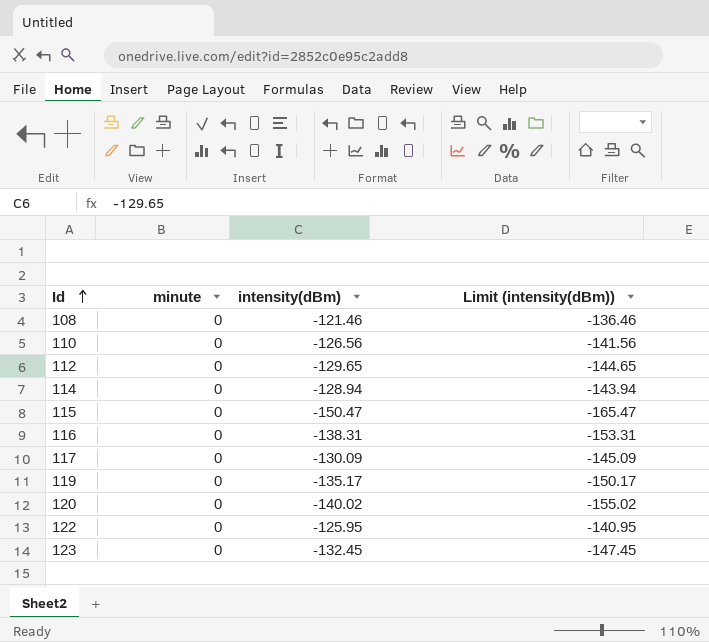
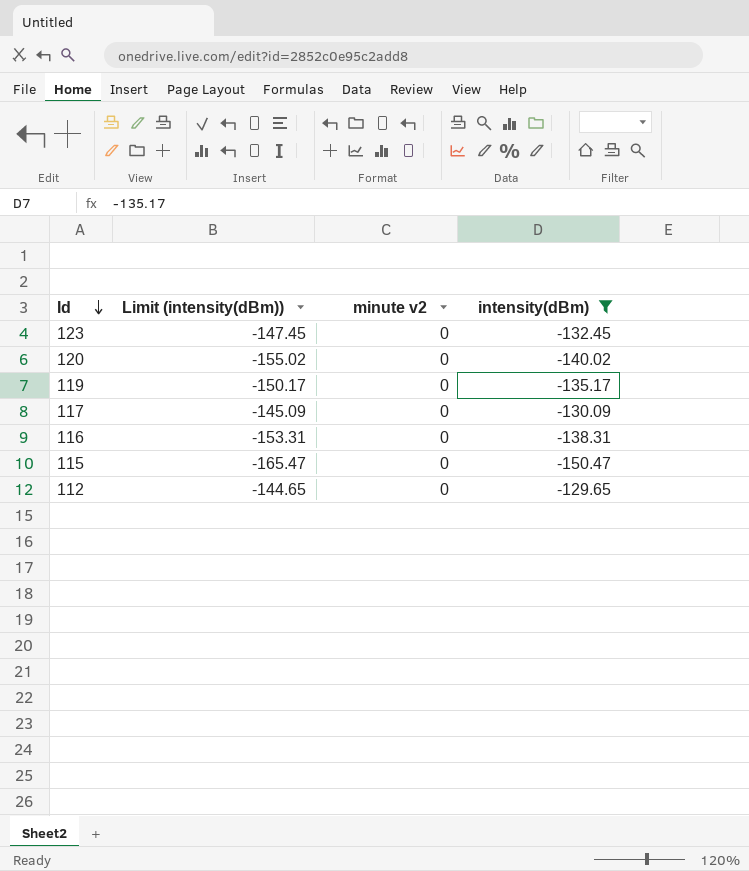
filter: none -> intensity(dBm) <= -129.65
row order: Id ascending -> Id descending
column Limit (intensity(dBm)) | position: 4 -> 2
column name: minute -> minute v2

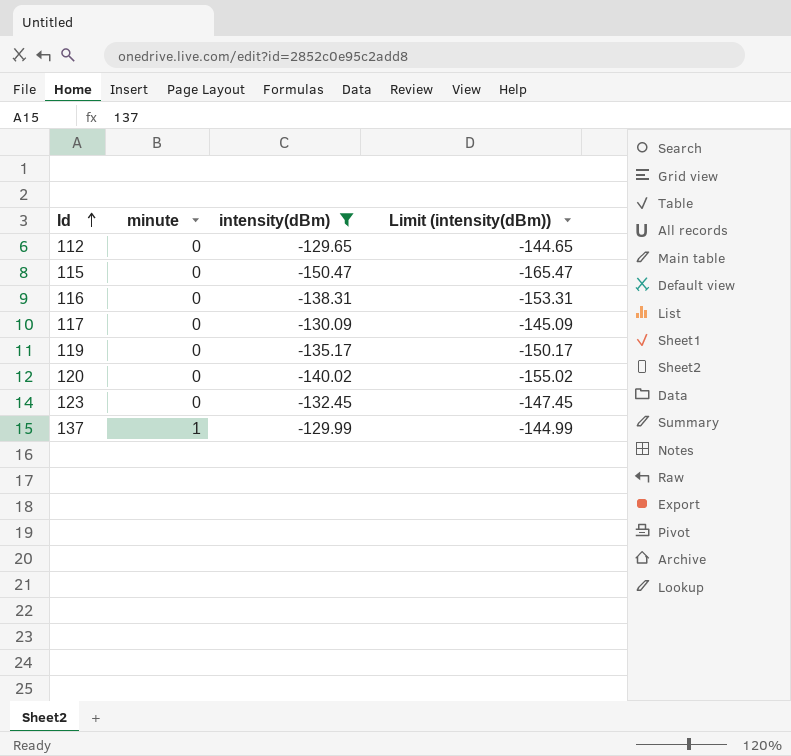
row order: Id descending -> Id ascending
column name: minute v2 -> minute
column Limit (intensity(dBm)) | position: 2 -> 4
row 137: none -> 1 | -129.99 | -144.99

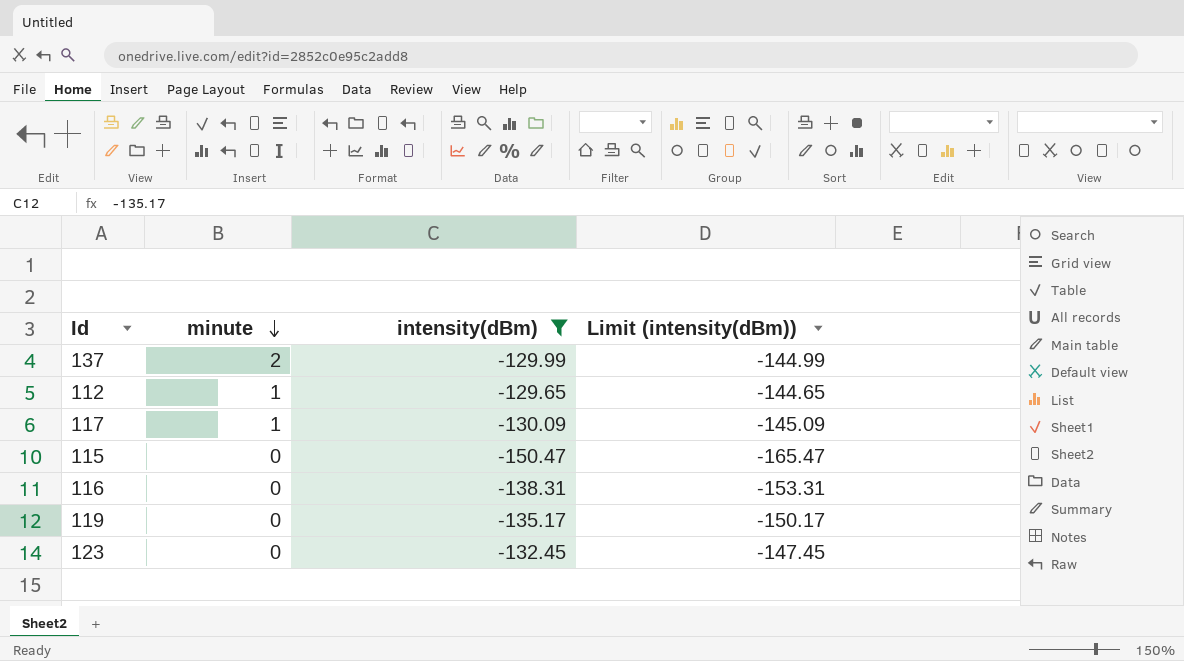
row order: Id ascending -> minute descending
row 120: 0 | -140.02 | -155.02 -> none
137 | minute: 1 -> 2
112 | minute: 0 -> 1
117 | minute: 0 -> 1

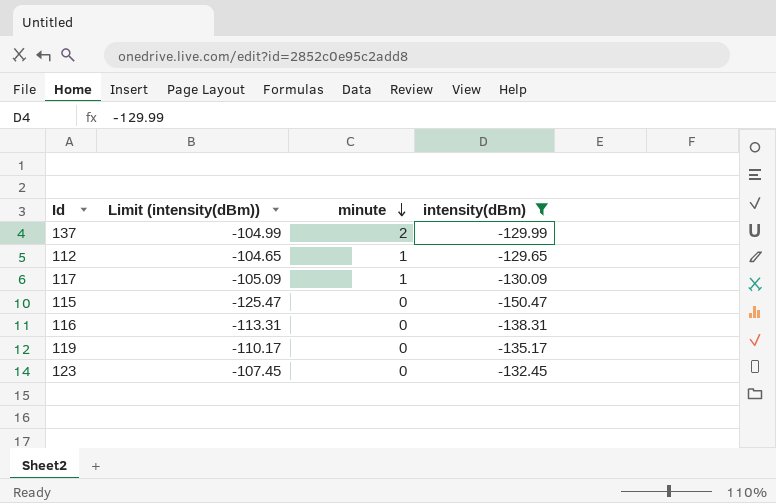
column Limit (intensity(dBm)) | formula: [intensity(dBm)] - 15 -> [intensity(dBm)] + 25
column Limit (intensity(dBm)) | position: 4 -> 2

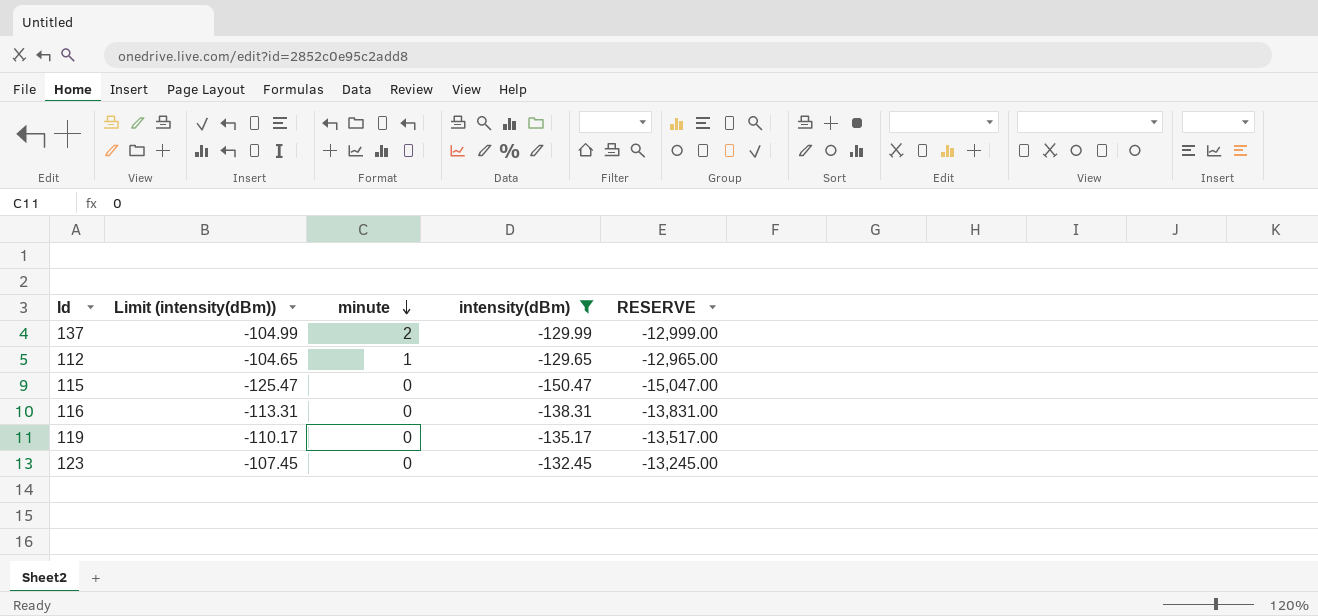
column RESERVE | formula: none -> [intensity(dBm)] * 100
row 117: -105.09 | 1 | -130.09 -> none

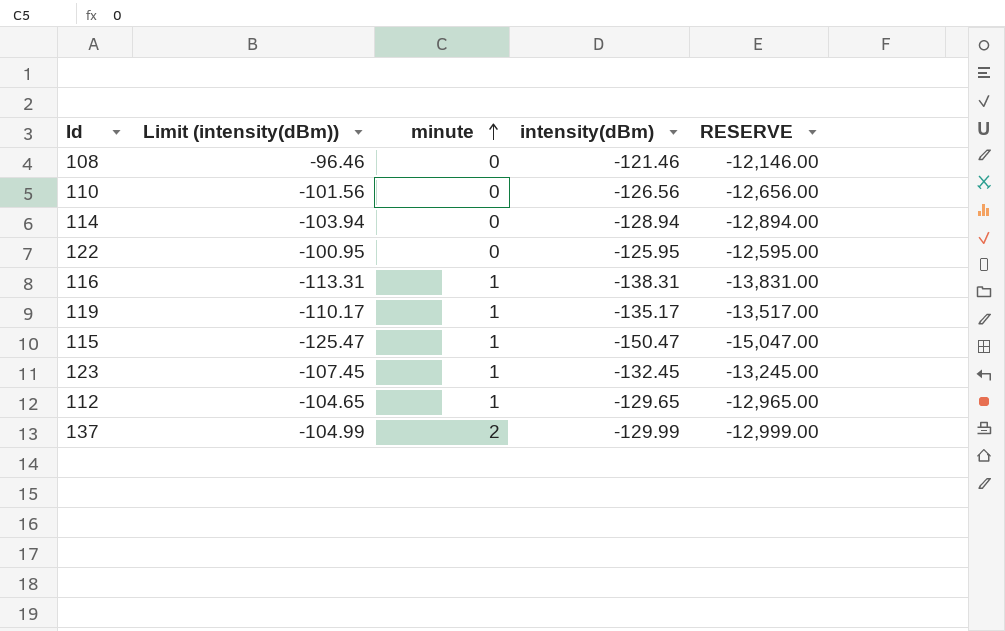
filter: intensity(dBm) <= -129.65 -> none
row order: minute descending -> minute ascending
116 | minute: 0 -> 1
119 | minute: 0 -> 1
115 | minute: 0 -> 1
123 | minute: 0 -> 1

